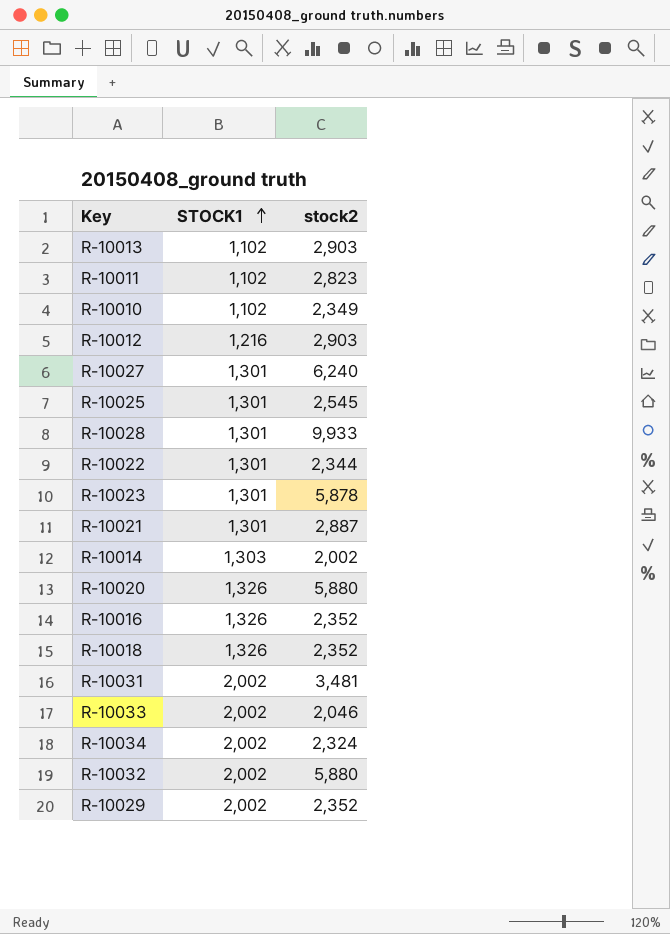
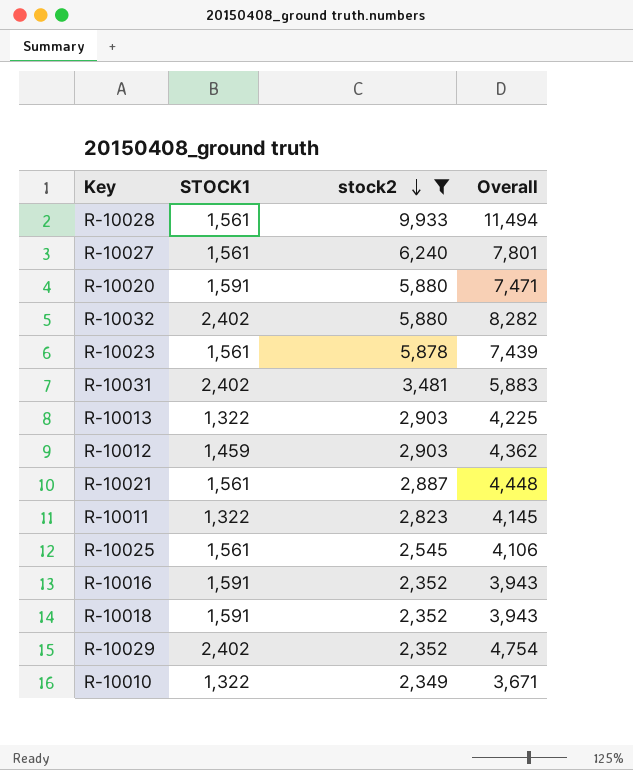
filter: none -> stock2 >= 2,349
row order: STOCK1 ascending -> stock2 descending
column Overall | formula: none -> [STOCK1] + [stock2]
R-10028 | STOCK1: 1,301 -> 1,561
R-10027 | STOCK1: 1,301 -> 1,561
R-10020 | STOCK1: 1,326 -> 1,591
R-10032 | STOCK1: 2,002 -> 2,402
R-10023 | STOCK1: 1,301 -> 1,561
R-10031 | STOCK1: 2,002 -> 2,402
R-10013 | STOCK1: 1,102 -> 1,322
R-10012 | STOCK1: 1,216 -> 1,459
R-10021 | STOCK1: 1,301 -> 1,561
R-10011 | STOCK1: 1,102 -> 1,322
R-10025 | STOCK1: 1,301 -> 1,561
R-10016 | STOCK1: 1,326 -> 1,591
R-10018 | STOCK1: 1,326 -> 1,591
R-10029 | STOCK1: 2,002 -> 2,402
R-10010 | STOCK1: 1,102 -> 1,322

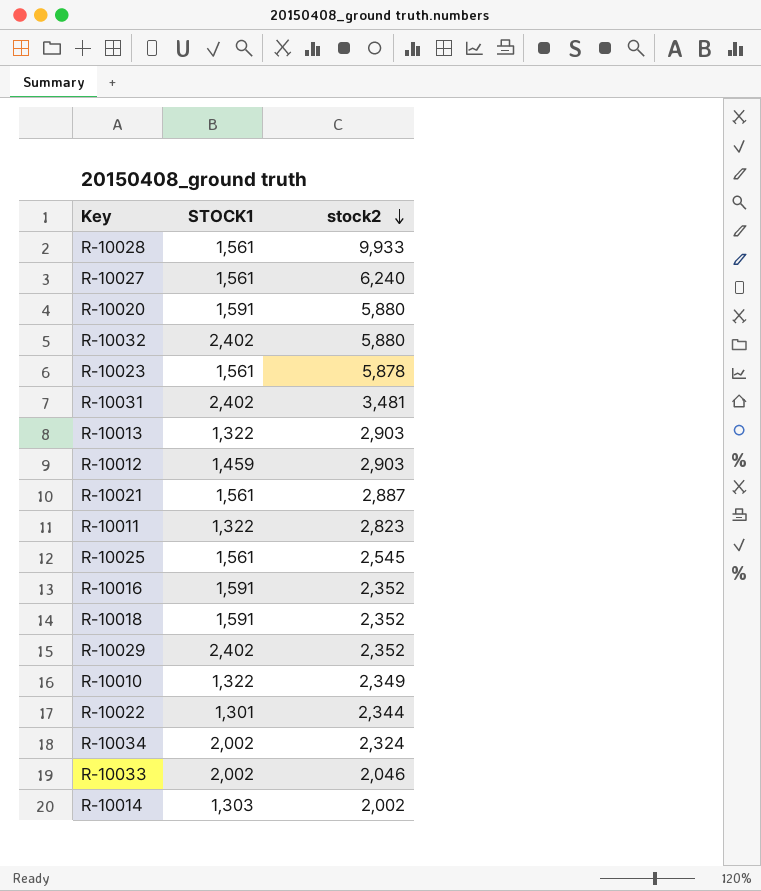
filter: stock2 >= 2,349 -> none
column Overall | formula: [STOCK1] + [stock2] -> none

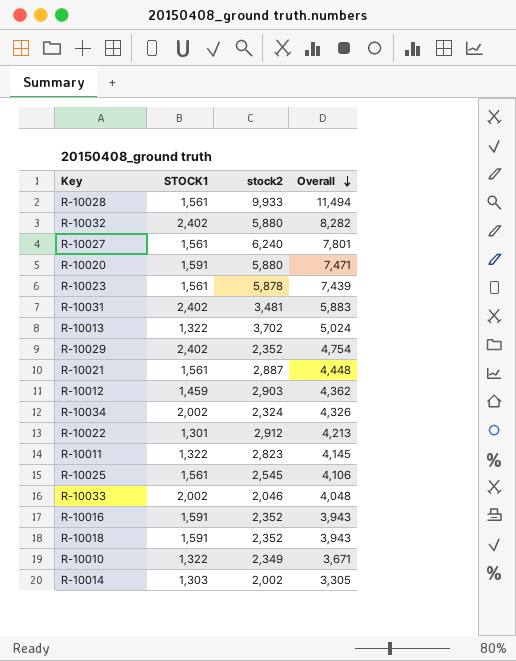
row order: stock2 descending -> Overall descending
column Overall | formula: none -> [STOCK1] + [stock2]
R-10013 | stock2: 2,903 -> 3,702
R-10022 | stock2: 2,344 -> 2,912

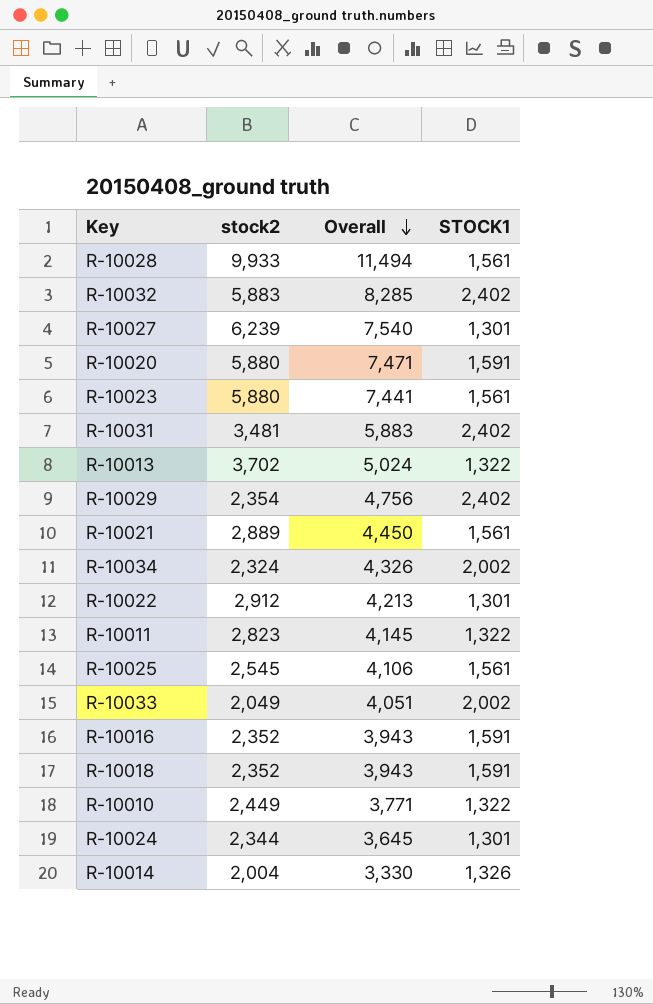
column STOCK1 | position: 2 -> 4
row R-10012: 1,459 | 2,903 | 4,362 -> none
R-10032 | stock2: 5,880 -> 5,883
R-10032 | Overall: 8,282 -> 8,285
R-10027 | stock2: 6,240 -> 6,239
R-10027 | Overall: 7,801 -> 7,540
R-10027 | STOCK1: 1,561 -> 1,301
R-10023 | stock2: 5,878 -> 5,880
R-10023 | Overall: 7,439 -> 7,441
R-10029 | stock2: 2,352 -> 2,354
R-10029 | Overall: 4,754 -> 4,756
R-10021 | stock2: 2,887 -> 2,889
R-10021 | Overall: 4,448 -> 4,450
R-10033 | stock2: 2,046 -> 2,049
R-10033 | Overall: 4,048 -> 4,051
R-10010 | stock2: 2,349 -> 2,449
R-10010 | Overall: 3,671 -> 3,771
row R-10024: none -> 2,344 | 3,645 | 1,301
R-10014 | stock2: 2,002 -> 2,004
R-10014 | Overall: 3,305 -> 3,330
R-10014 | STOCK1: 1,303 -> 1,326

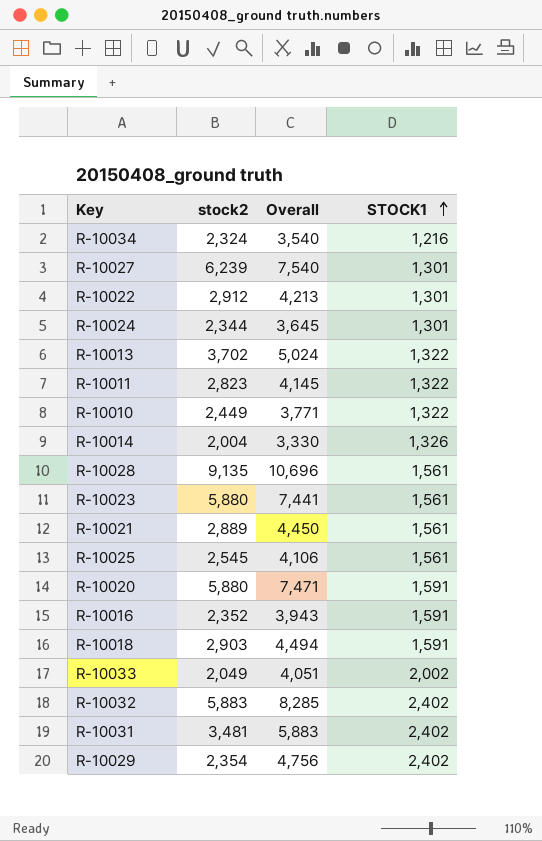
row order: Overall descending -> STOCK1 ascending
R-10034 | Overall: 4,326 -> 3,540
R-10034 | STOCK1: 2,002 -> 1,216
R-10028 | stock2: 9,933 -> 9,135
R-10028 | Overall: 11,494 -> 10,696
R-10018 | stock2: 2,352 -> 2,903
R-10018 | Overall: 3,943 -> 4,494

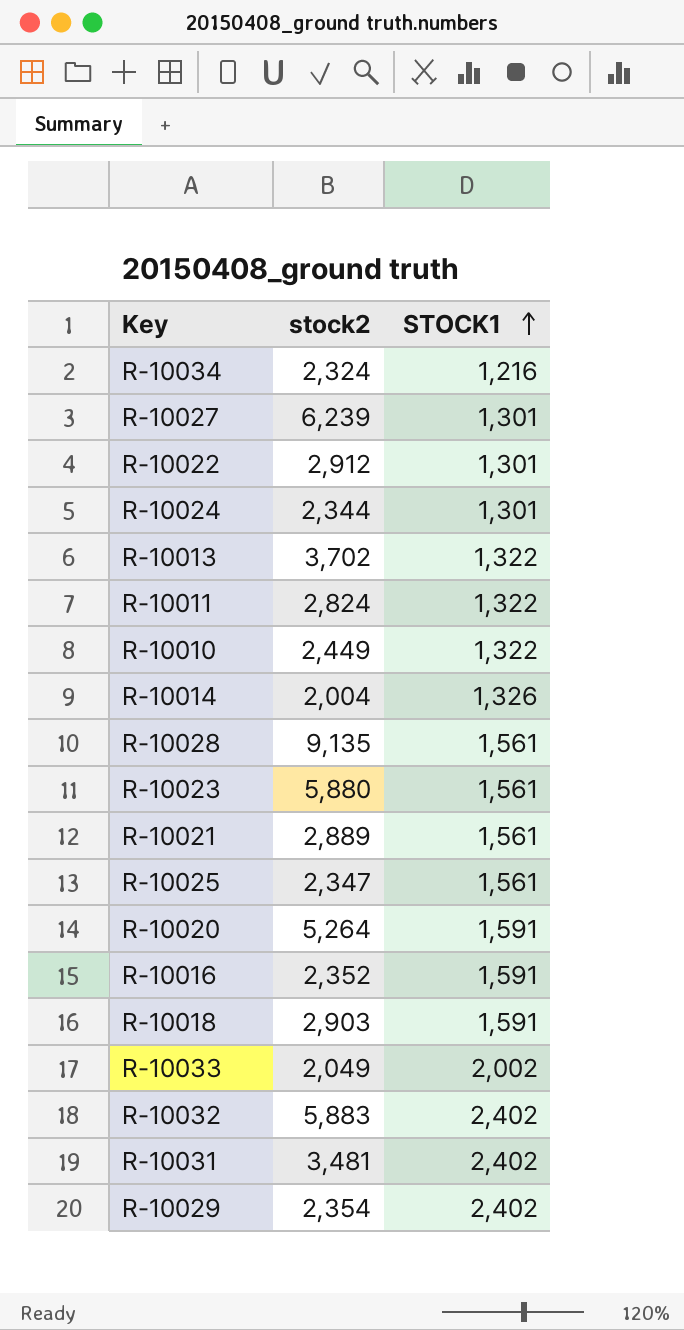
column Overall | formula: [stock2] + [STOCK1] -> none
R-10011 | stock2: 2,823 -> 2,824
R-10025 | stock2: 2,545 -> 2,347
R-10020 | stock2: 5,880 -> 5,264

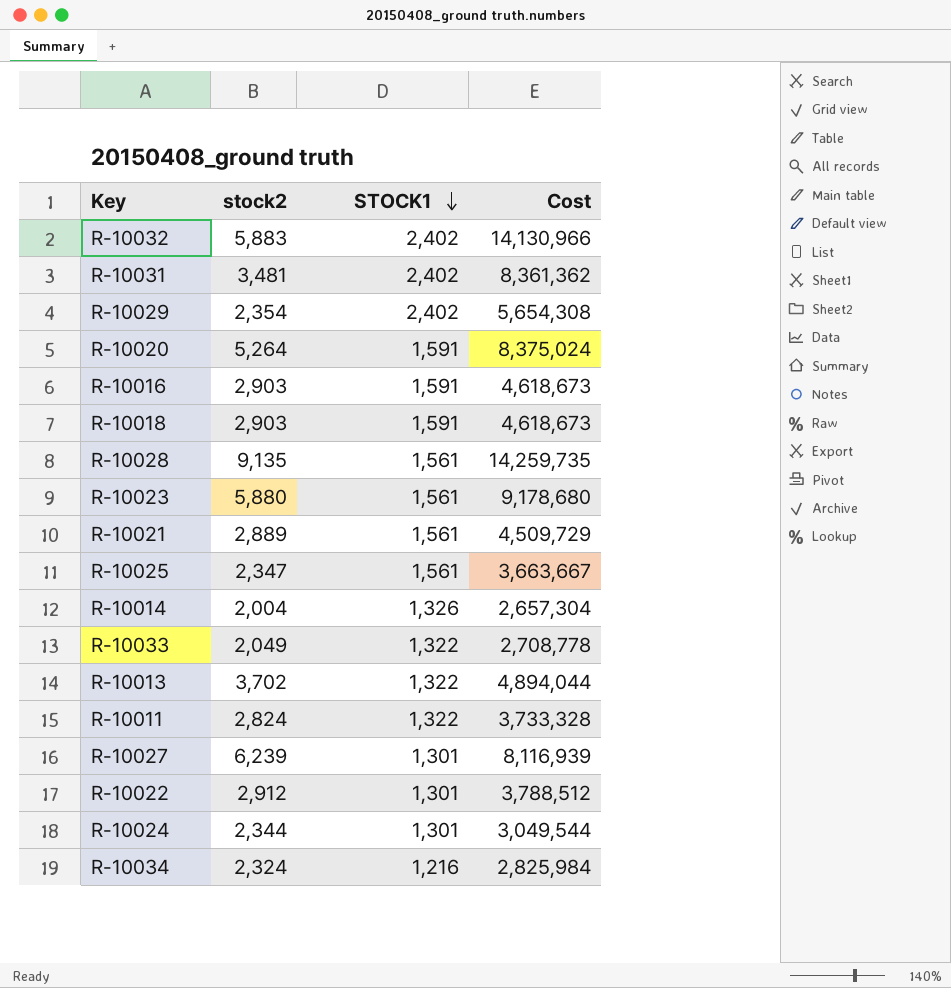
row order: STOCK1 ascending -> STOCK1 descending
column Cost | formula: none -> [stock2] * [STOCK1]
row R-10010: 2,449 | 1,322 -> none
R-10016 | stock2: 2,352 -> 2,903
R-10033 | STOCK1: 2,002 -> 1,322

